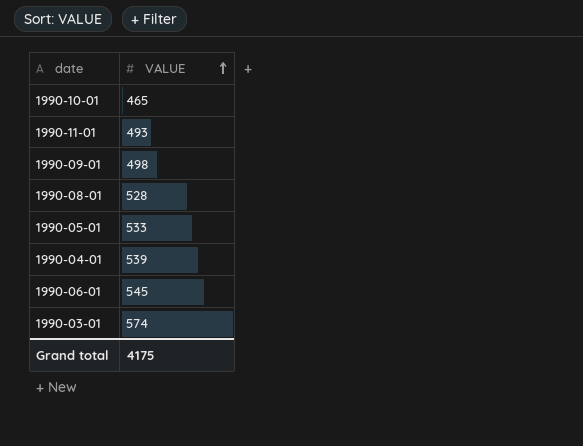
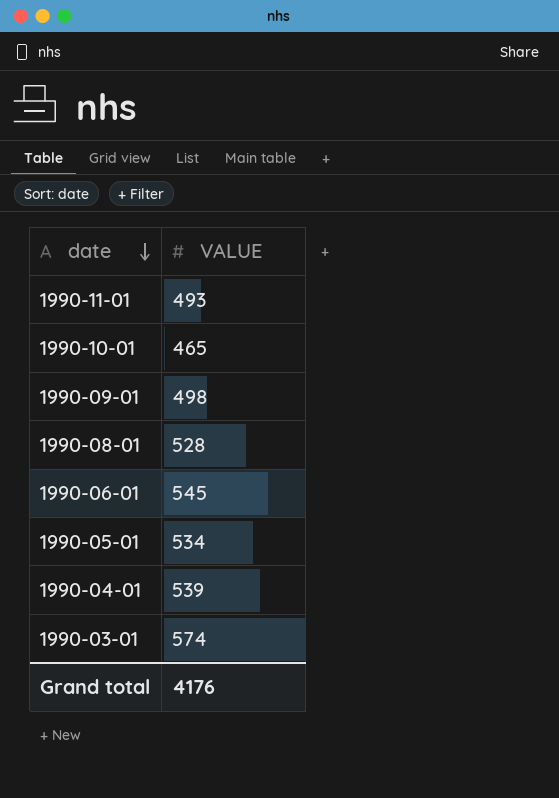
row order: VALUE ascending -> date descending
1990-05-01 | VALUE: 533 -> 534
Grand total | VALUE: 4175 -> 4176

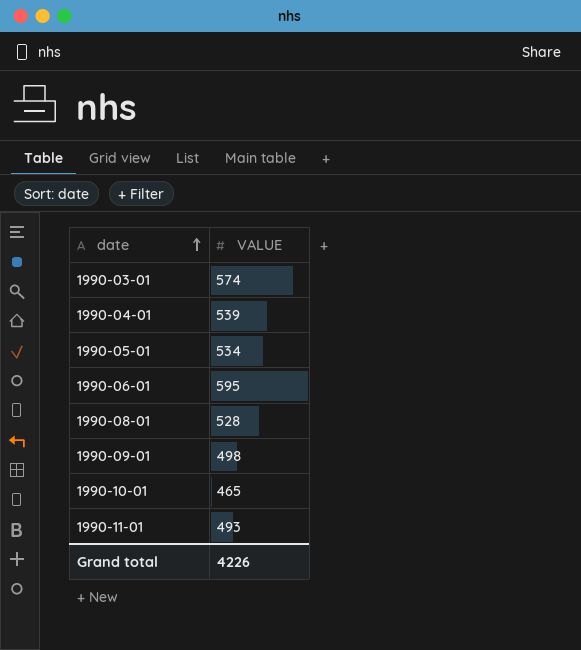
row order: date descending -> date ascending
1990-06-01 | VALUE: 545 -> 595
Grand total | VALUE: 4176 -> 4226

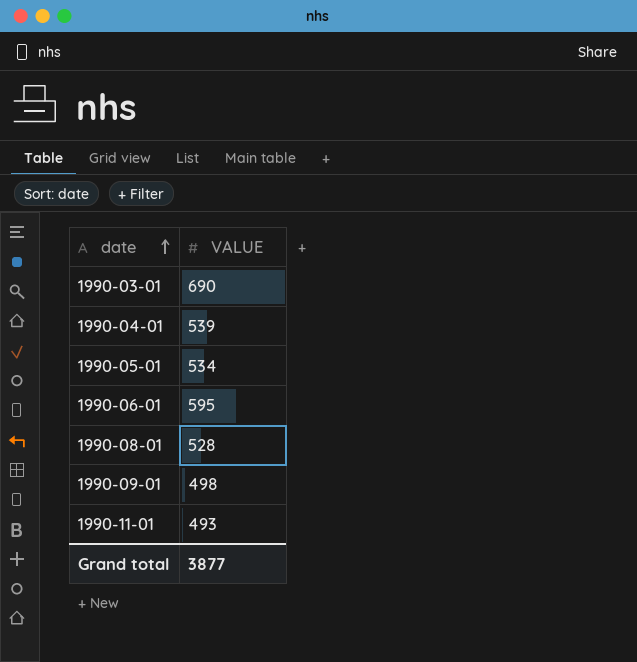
row 1990-10-01: 465 -> none
1990-03-01 | VALUE: 574 -> 690
Grand total | VALUE: 4226 -> 3877

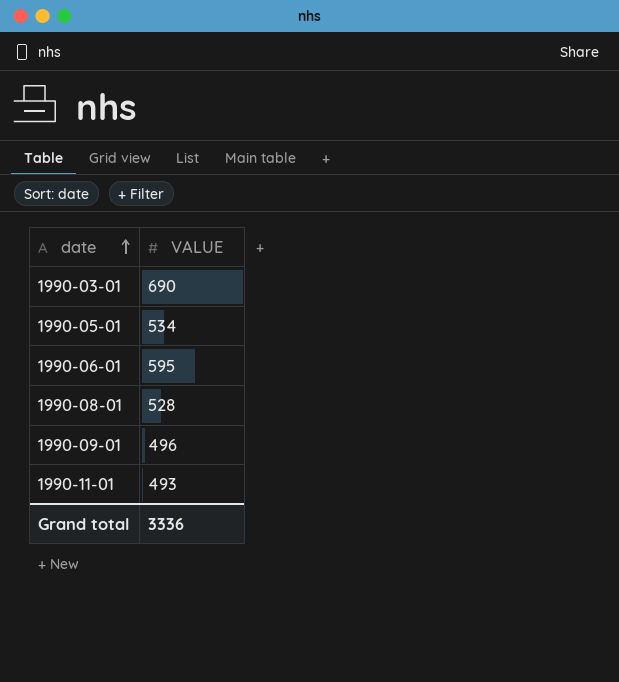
row 1990-04-01: 539 -> none
1990-09-01 | VALUE: 498 -> 496
Grand total | VALUE: 3877 -> 3336

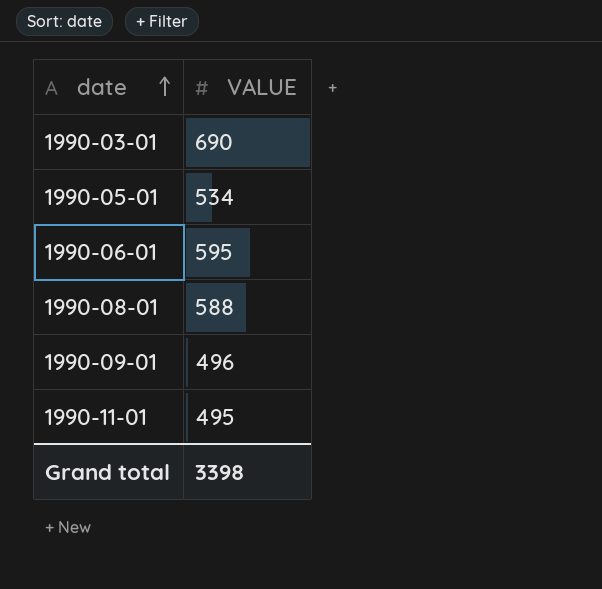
1990-08-01 | VALUE: 528 -> 588
1990-11-01 | VALUE: 493 -> 495
Grand total | VALUE: 3336 -> 3398

